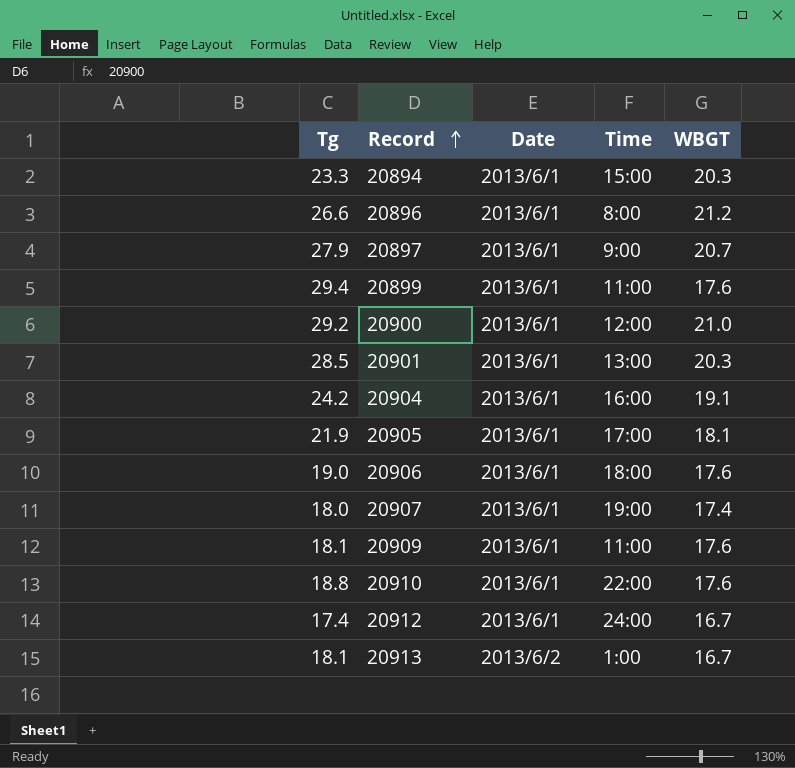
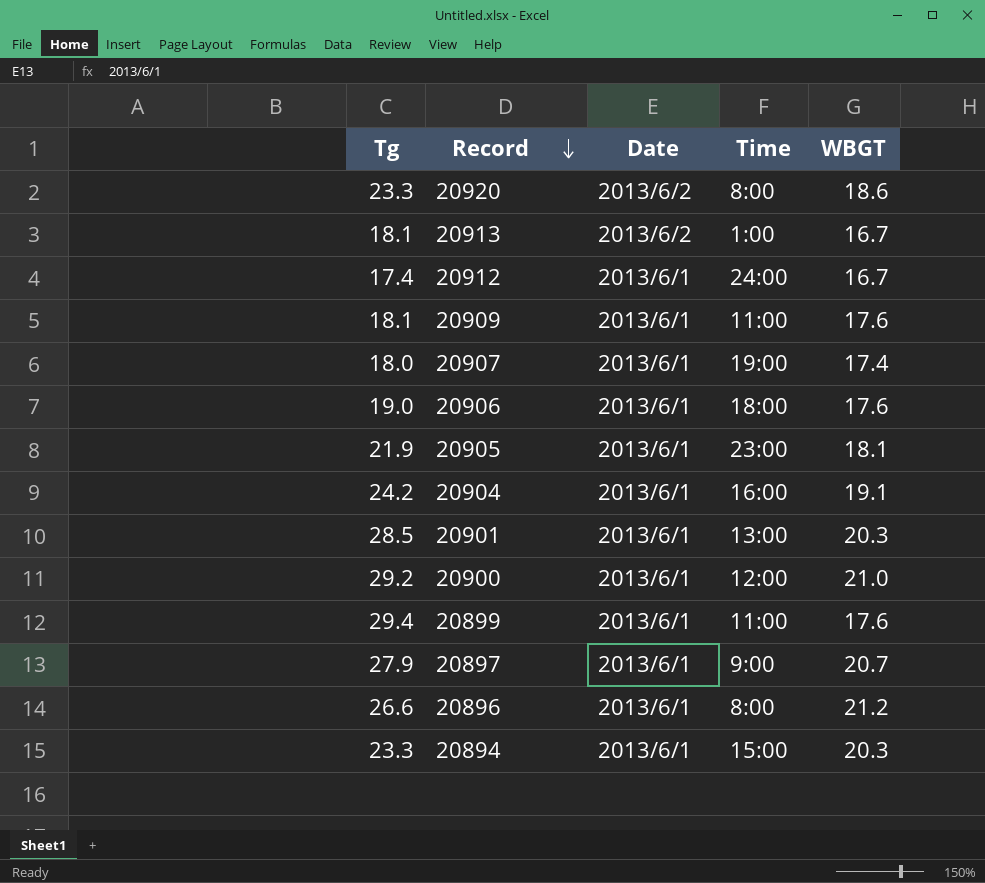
row order: Record ascending -> Record descending
row 20910: 18.8 | 2013/6/1 | 22:00 | 17.6 -> none
row 20920: none -> 23.3 | 2013/6/2 | 8:00 | 18.6
20905 | Time: 17:00 -> 23:00

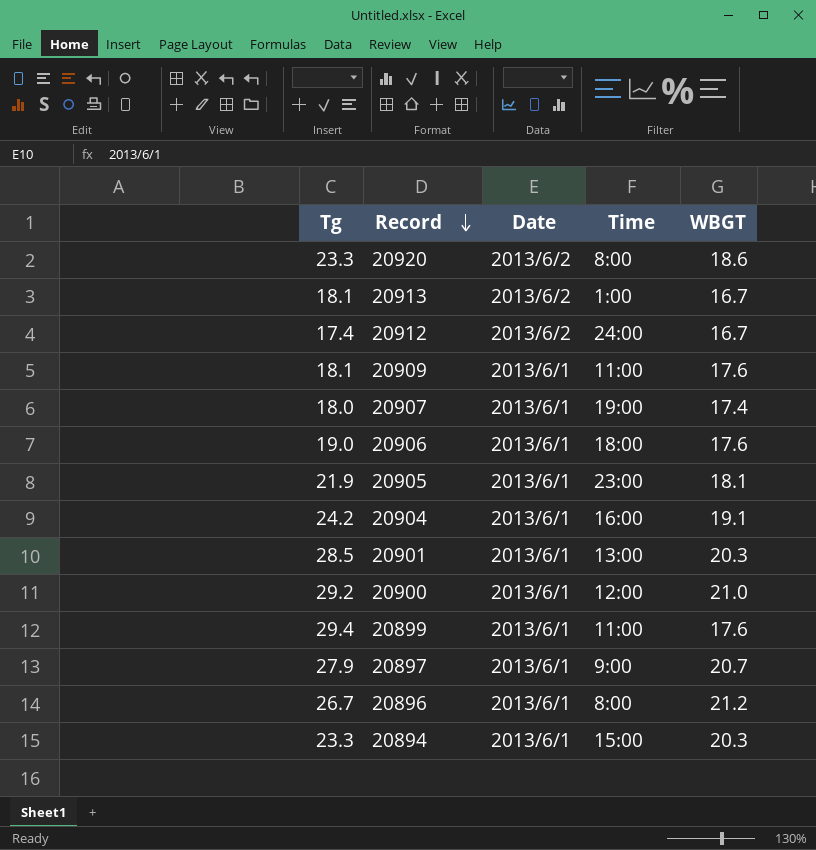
20912 | Date: 2013/6/1 -> 2013/6/2
20896 | Tg: 26.6 -> 26.7

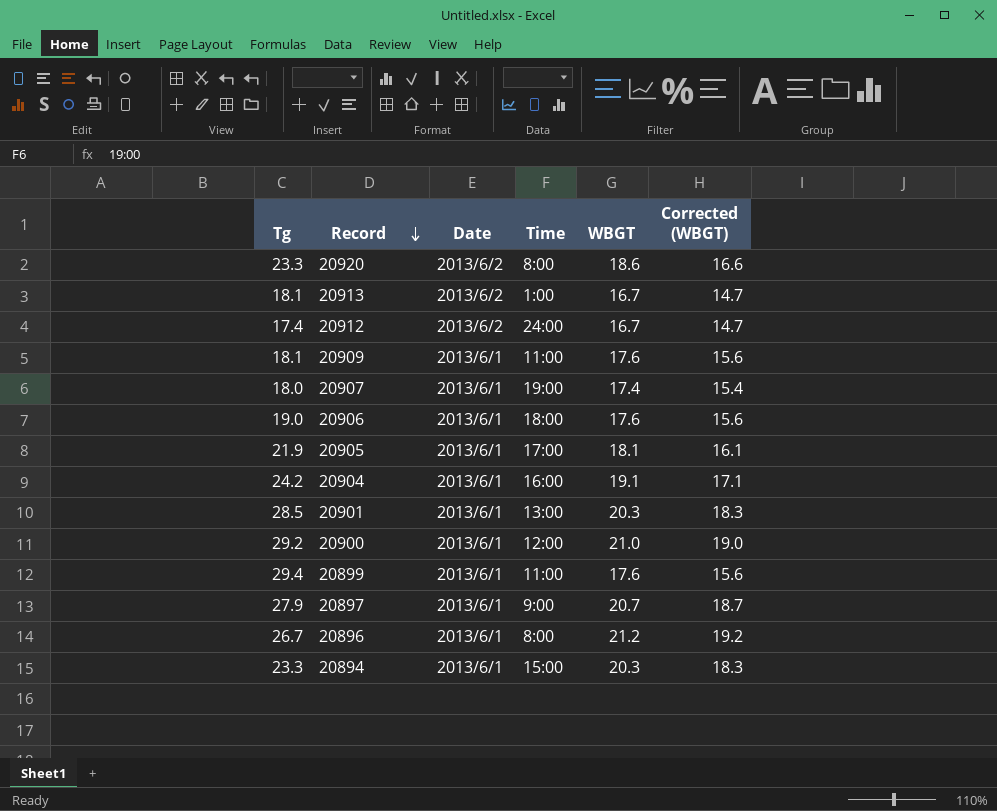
column Corrected (WBGT) | formula: none -> [WBGT] - 2
20905 | Time: 23:00 -> 17:00

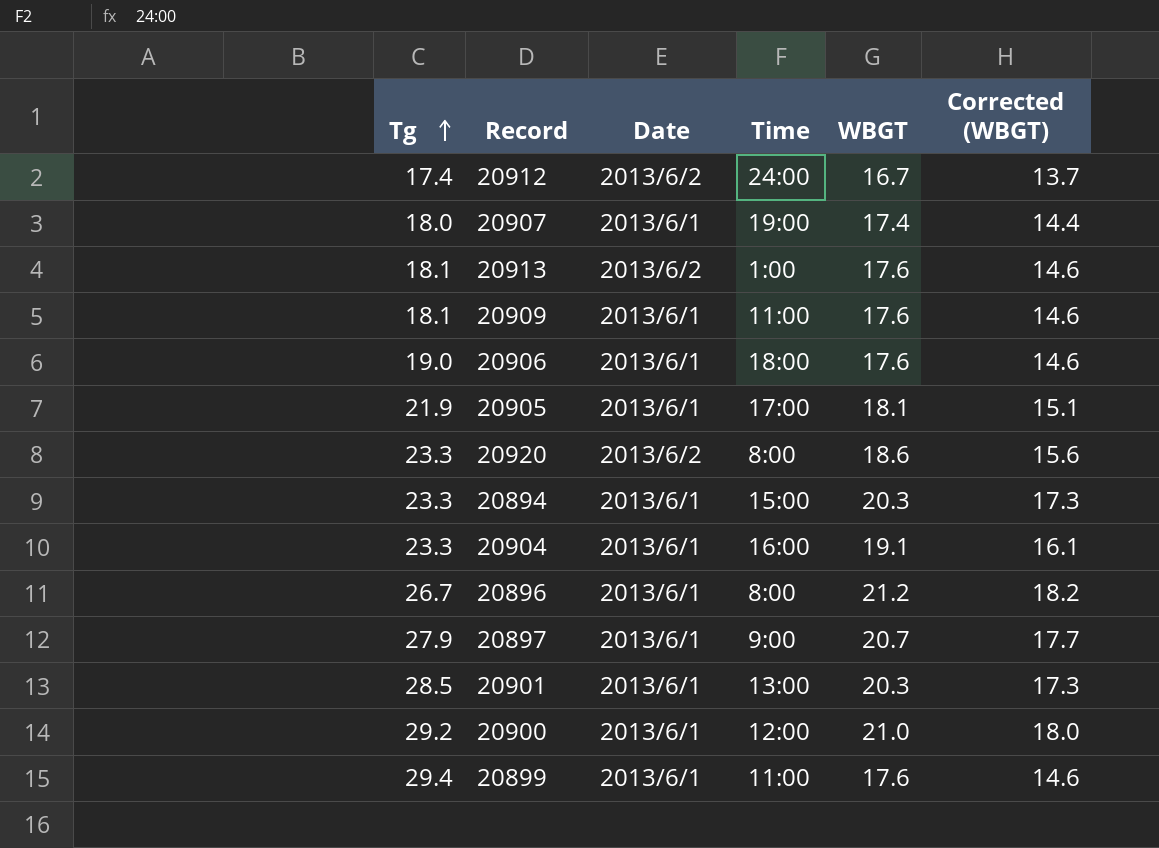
row order: Record descending -> Tg ascending
column Corrected (WBGT) | formula: [WBGT] - 2 -> [WBGT] - 3
20913 | WBGT: 16.7 -> 17.6
20904 | Tg: 24.2 -> 23.3

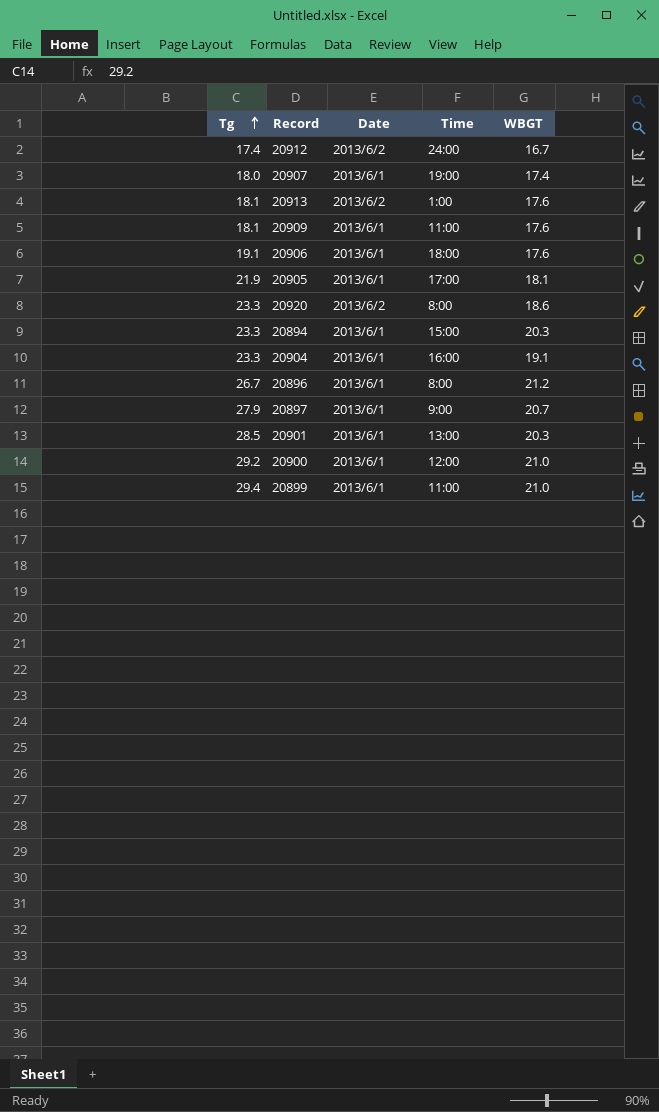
column Corrected (WBGT) | formula: [WBGT] - 3 -> none
20906 | Tg: 19.0 -> 19.1
20899 | WBGT: 17.6 -> 21.0

